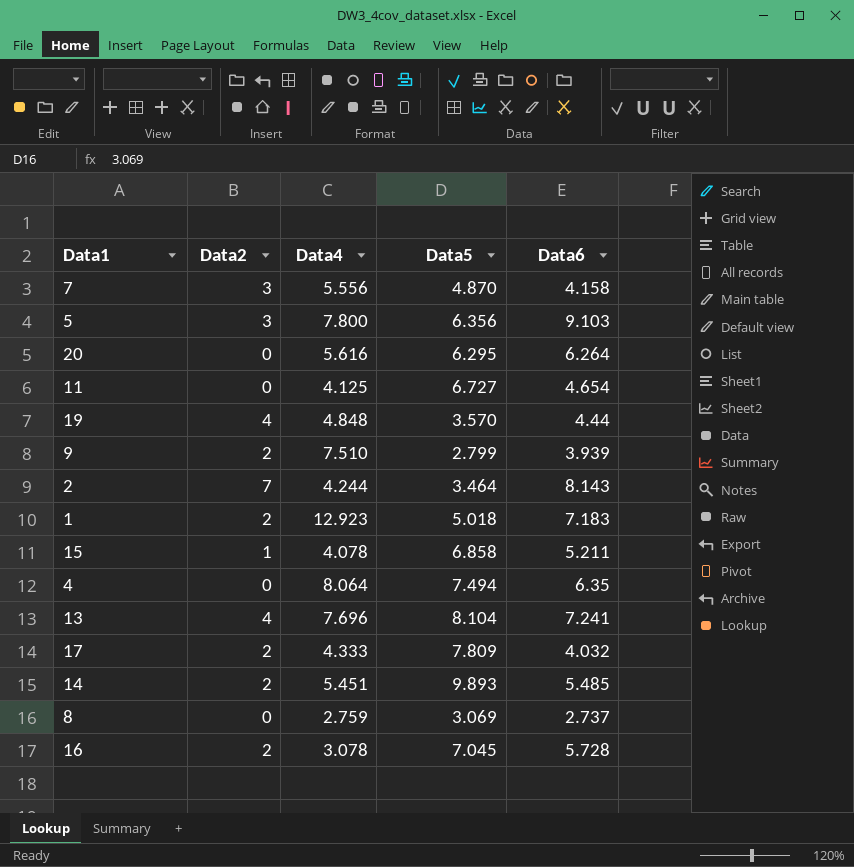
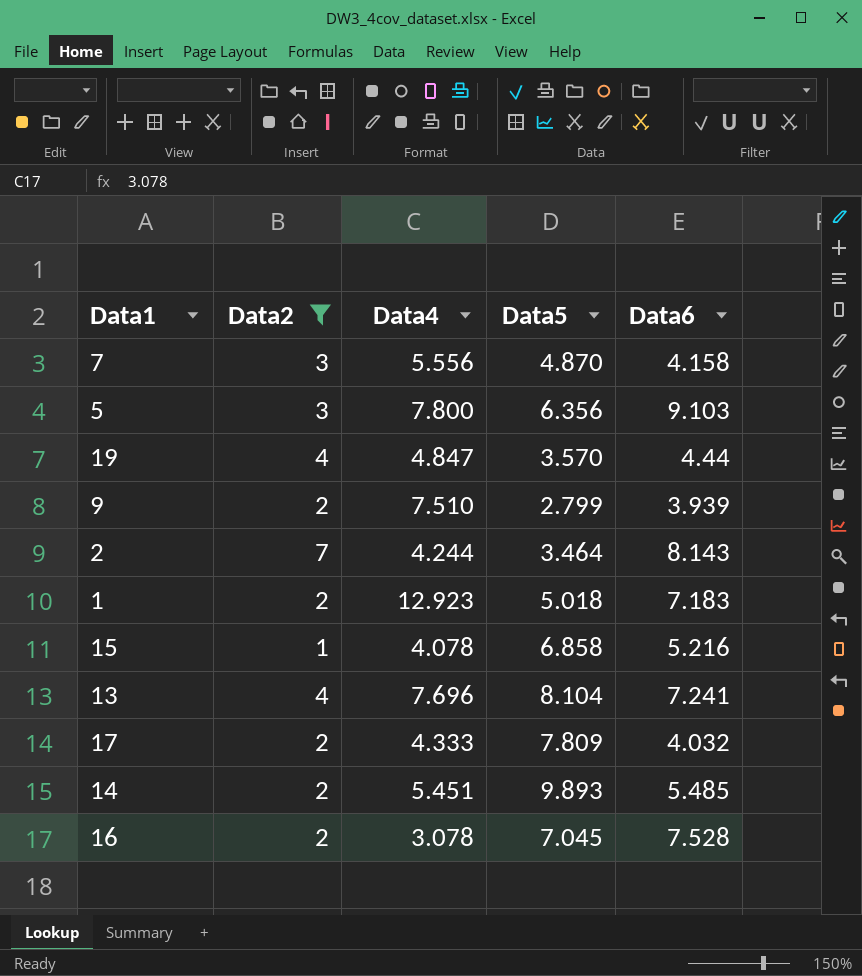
filter: none -> Data2 != 0
19 | Data4: 4.848 -> 4.847
15 | Data6: 5.211 -> 5.216
16 | Data6: 5.728 -> 7.528

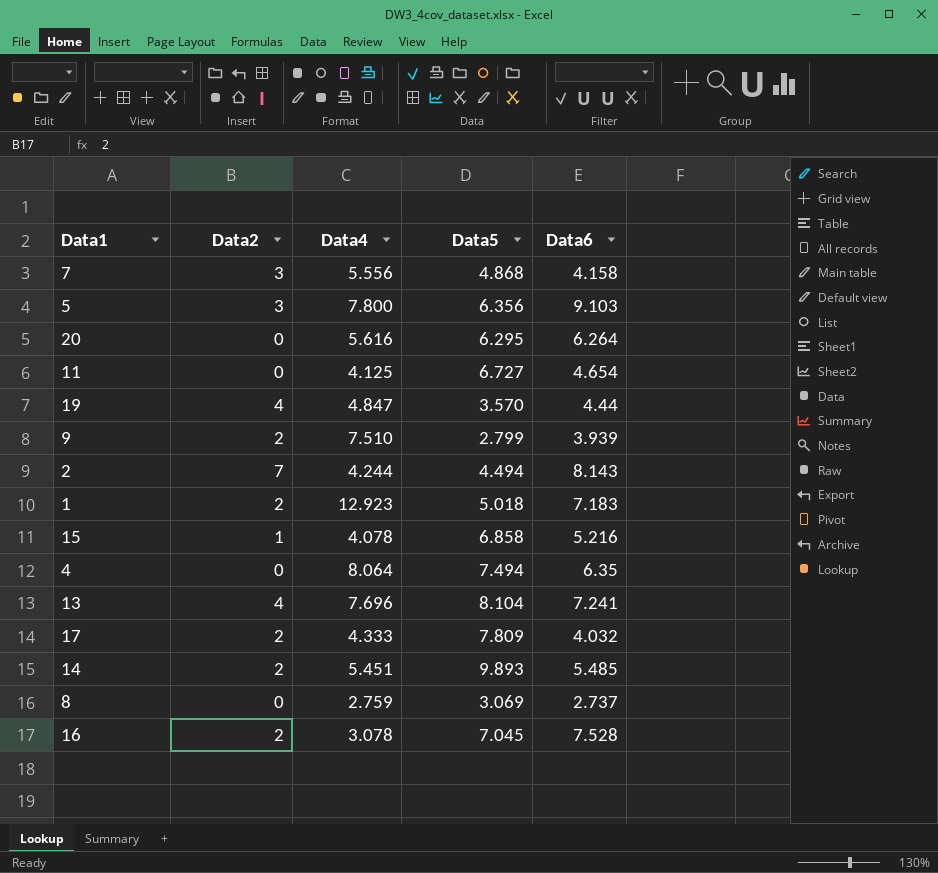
filter: Data2 != 0 -> none
7 | Data5: 4.870 -> 4.868
2 | Data5: 3.464 -> 4.494

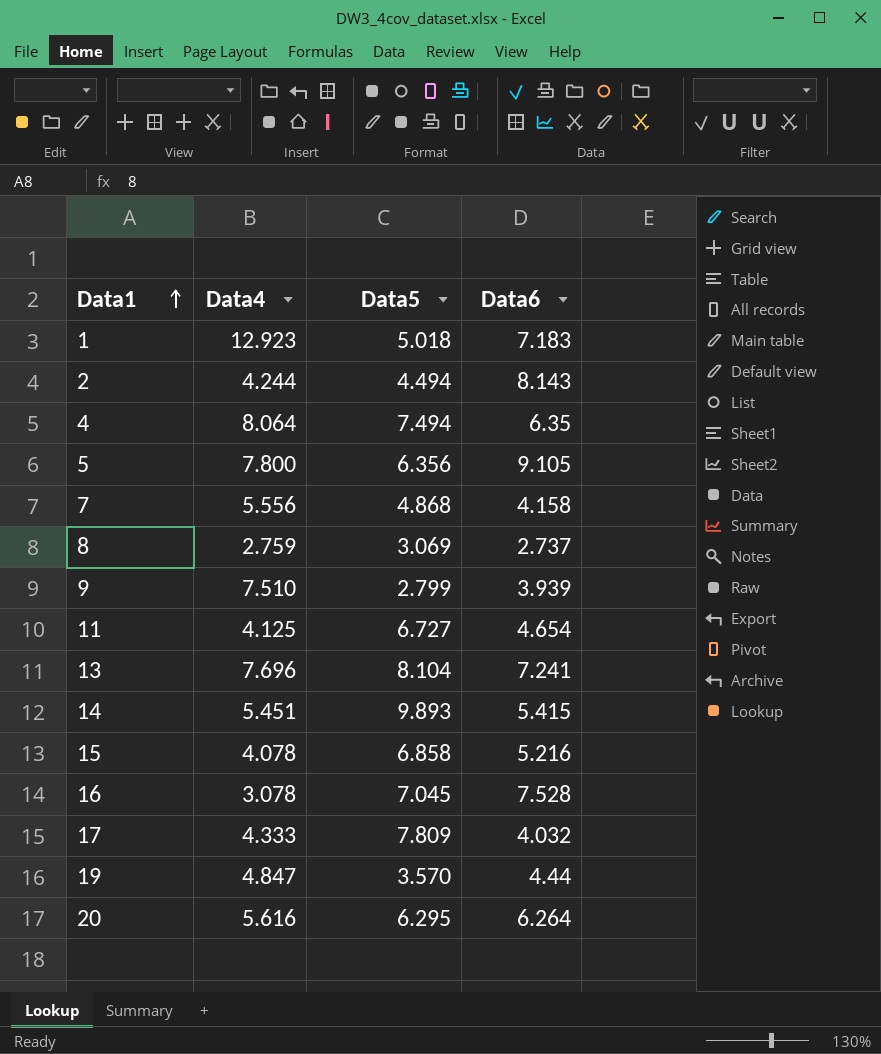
row order: none -> Data1 ascending
column Data2 | position: 2 -> none
5 | Data6: 9.103 -> 9.105
14 | Data6: 5.485 -> 5.415

